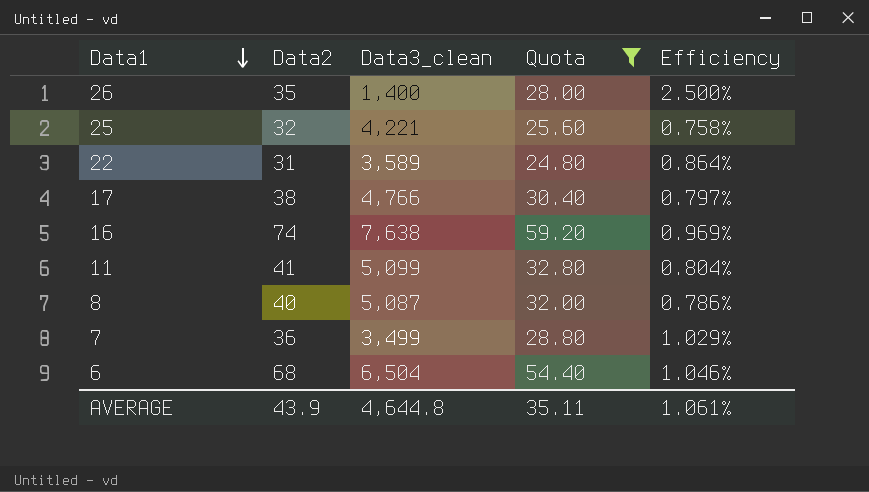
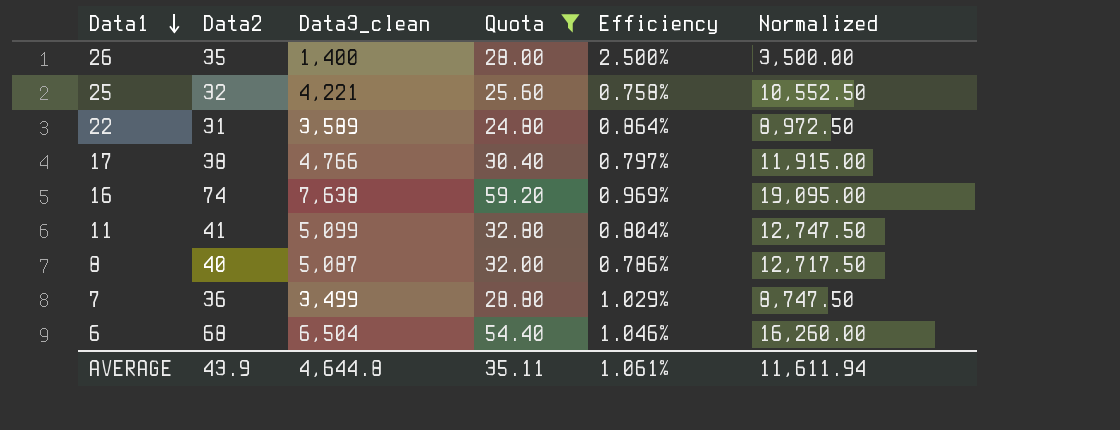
column Normalized | formula: none -> [Data3_clean] * 2.5

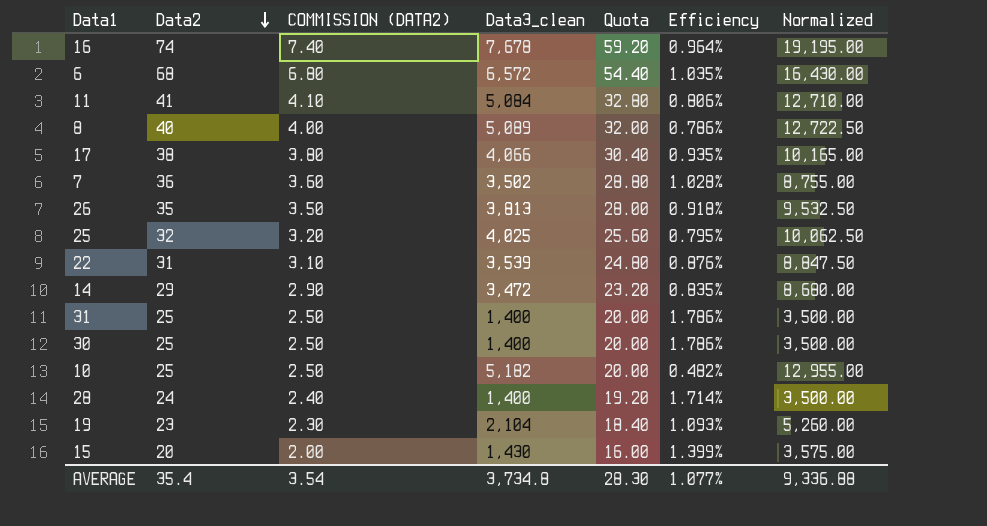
filter: Quota >= 24.80 -> none
row order: Data1 descending -> Data2 descending
column COMMISSION (DATA2) | formula: none -> [Data2] * 0.1
16 | Data3_clean: 7,638 -> 7,678
16 | Efficiency: 0.969% -> 0.964%
16 | Normalized: 19,095.00 -> 19,195.00
6 | Data3_clean: 6,504 -> 6,572
6 | Efficiency: 1.046% -> 1.035%
6 | Normalized: 16,260.00 -> 16,430.00
11 | Data3_clean: 5,099 -> 5,084
11 | Efficiency: 0.804% -> 0.806%
11 | Normalized: 12,747.50 -> 12,710.00
8 | Data3_clean: 5,087 -> 5,089
8 | Normalized: 12,717.50 -> 12,722.50
17 | Data3_clean: 4,766 -> 4,066
17 | Efficiency: 0.797% -> 0.935%
17 | Normalized: 11,915.00 -> 10,165.00
7 | Data3_clean: 3,499 -> 3,502
7 | Efficiency: 1.029% -> 1.028%
7 | Normalized: 8,747.50 -> 8,755.00
26 | Data3_clean: 1,400 -> 3,813
26 | Efficiency: 2.500% -> 0.918%
26 | Normalized: 3,500.00 -> 9,532.50
25 | Data3_clean: 4,221 -> 4,025
25 | Efficiency: 0.758% -> 0.795%
25 | Normalized: 10,552.50 -> 10,062.50
22 | Data3_clean: 3,589 -> 3,539
22 | Efficiency: 0.864% -> 0.876%
22 | Normalized: 8,972.50 -> 8,847.50
AVERAGE | Data2: 43.9 -> 35.4
AVERAGE | Data3_clean: 4,644.8 -> 3,734.8
AVERAGE | Quota: 35.11 -> 28.30
AVERAGE | Efficiency: 1.061% -> 1.077%
AVERAGE | Normalized: 11,611.94 -> 9,336.88

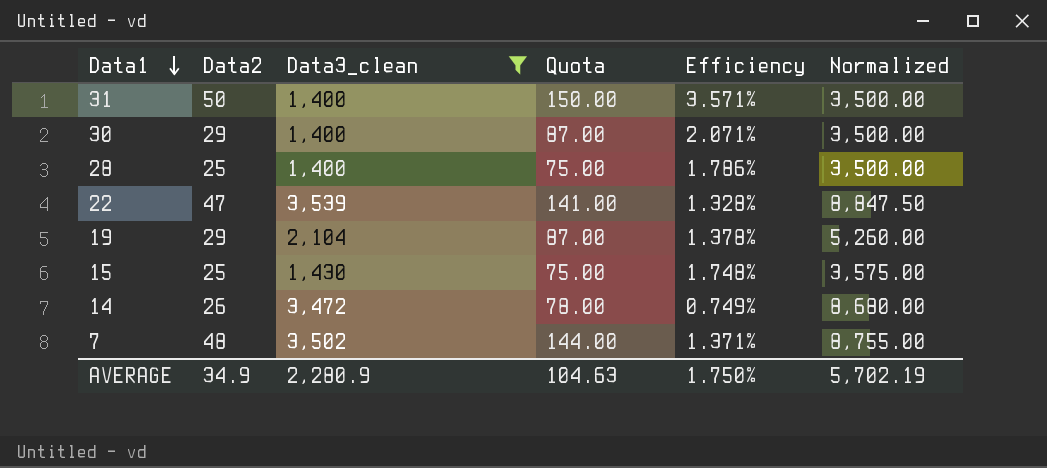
filter: none -> Data3_clean <= 3,539
row order: Data2 descending -> Data1 descending
column COMMISSION (DATA2) | formula: [Data2] * 0.1 -> none
column Quota | formula: [Data2] * 0.8 -> [Data2] * 3
31 | Data2: 25 -> 50
31 | Efficiency: 1.786% -> 3.571%
30 | Data2: 25 -> 29
30 | Efficiency: 1.786% -> 2.071%
28 | Data2: 24 -> 25
28 | Efficiency: 1.714% -> 1.786%
22 | Data2: 31 -> 47
22 | Efficiency: 0.876% -> 1.328%
19 | Data2: 23 -> 29
19 | Efficiency: 1.093% -> 1.378%
15 | Data2: 20 -> 25
15 | Efficiency: 1.399% -> 1.748%
14 | Data2: 29 -> 26
14 | Efficiency: 0.835% -> 0.749%
7 | Data2: 36 -> 48
7 | Efficiency: 1.028% -> 1.371%
AVERAGE | Data2: 35.4 -> 34.9
AVERAGE | Data3_clean: 3,734.8 -> 2,280.9
AVERAGE | Quota: 28.30 -> 104.63
AVERAGE | Efficiency: 1.077% -> 1.750%
AVERAGE | Normalized: 9,336.88 -> 5,702.19

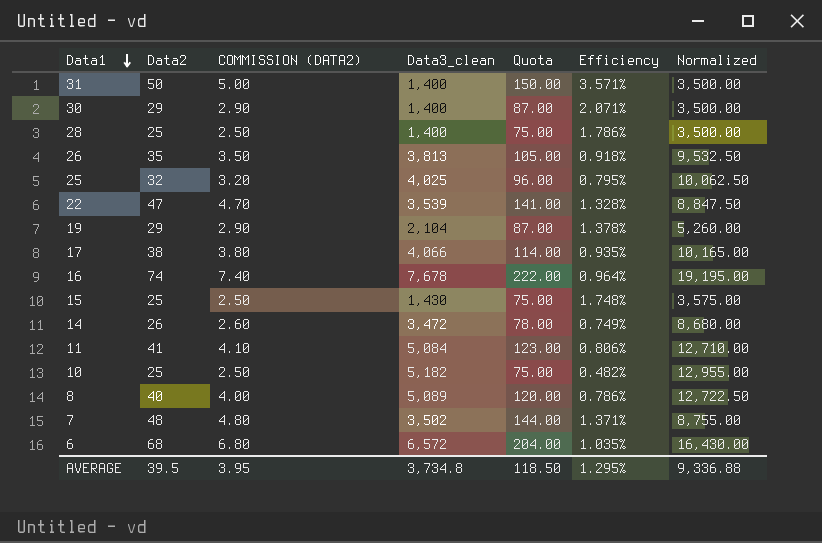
filter: Data3_clean <= 3,539 -> none
column COMMISSION (DATA2) | formula: none -> [Data2] * 0.1
AVERAGE | Data2: 34.9 -> 39.5
AVERAGE | Data3_clean: 2,280.9 -> 3,734.8
AVERAGE | Quota: 104.63 -> 118.50
AVERAGE | Efficiency: 1.750% -> 1.295%
AVERAGE | Normalized: 5,702.19 -> 9,336.88

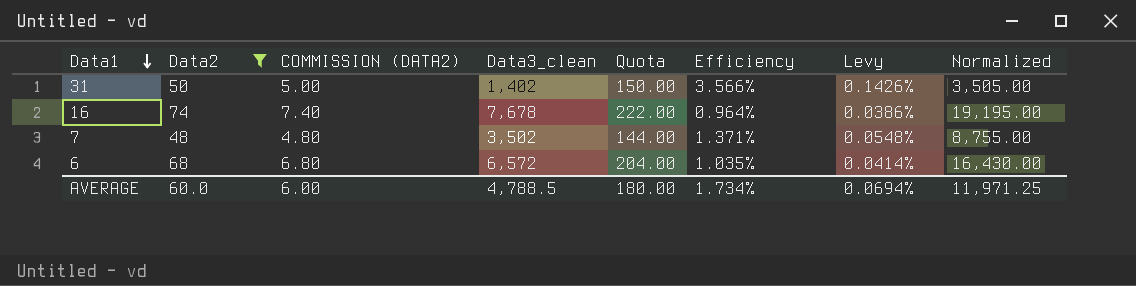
filter: none -> Data2 >= 48
column Levy | formula: none -> [Efficiency] * 0.04
31 | Data3_clean: 1,400 -> 1,402
31 | Efficiency: 3.571% -> 3.566%
31 | Normalized: 3,500.00 -> 3,505.00
AVERAGE | Data2: 39.5 -> 60.0
AVERAGE | COMMISSION (DATA2): 3.95 -> 6.00
AVERAGE | Data3_clean: 3,734.8 -> 4,788.5
AVERAGE | Quota: 118.50 -> 180.00
AVERAGE | Efficiency: 1.295% -> 1.734%
AVERAGE | Normalized: 9,336.88 -> 11,971.25

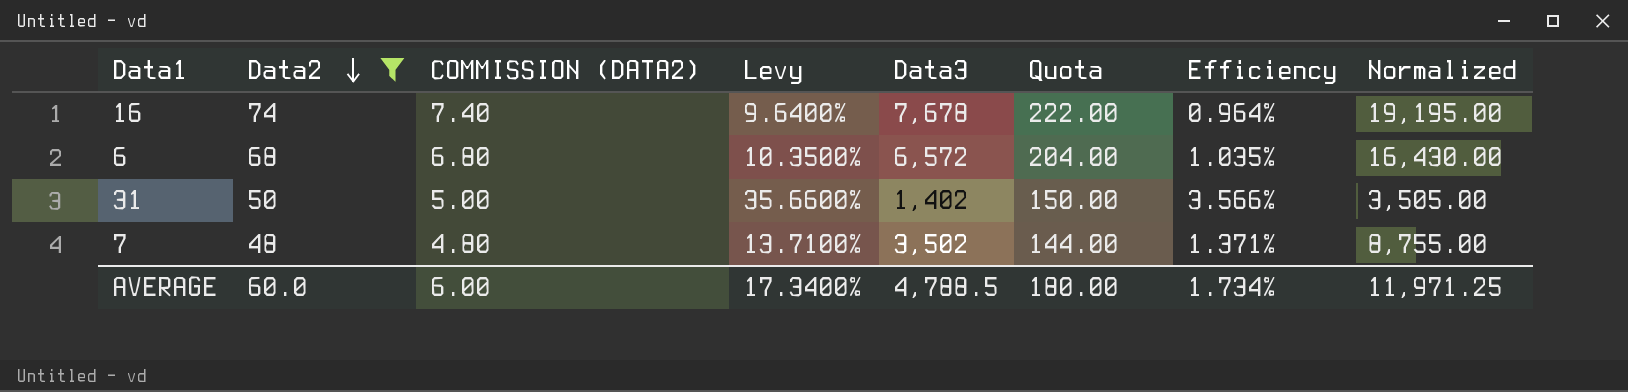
row order: Data1 descending -> Data2 descending
column Levy | formula: [Efficiency] * 0.04 -> [Efficiency] * 10
column Levy | position: 7 -> 4
column name: Data3_clean -> Data3
AVERAGE | Levy: 0.0694% -> 17.3400%

